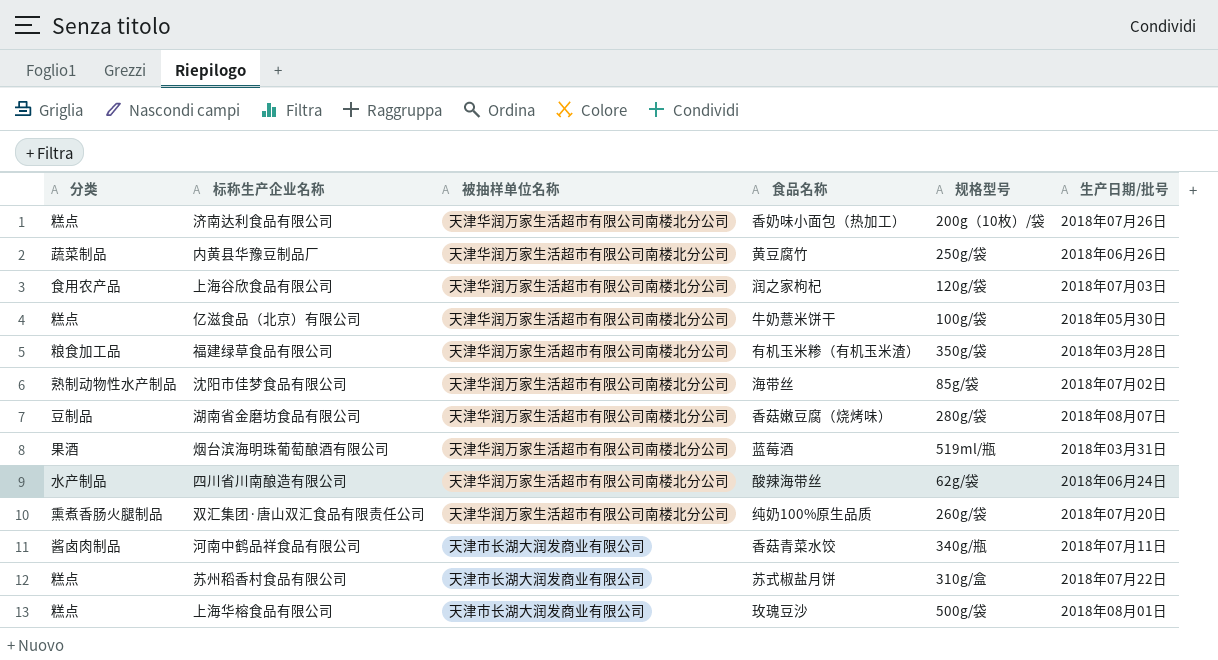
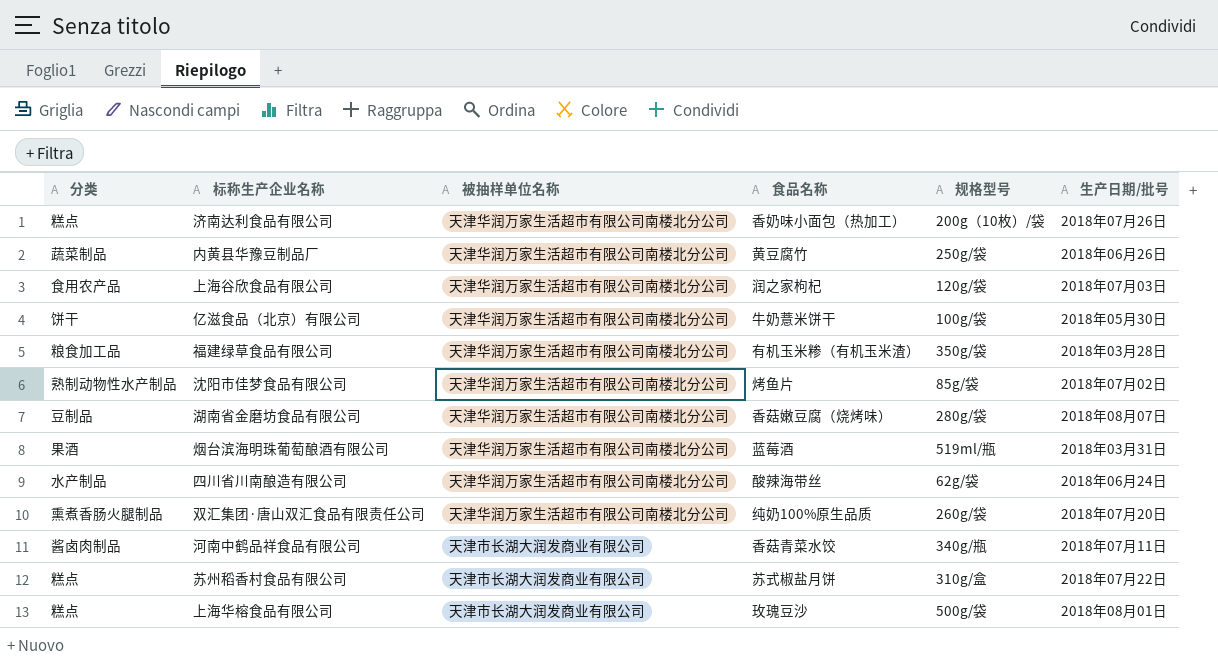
亿滋食品（北京）有限公司 | 分类: 糕点 -> 饼干
沈阳市佳梦食品有限公司 | 食品名称: 海带丝 -> 烤鱼片

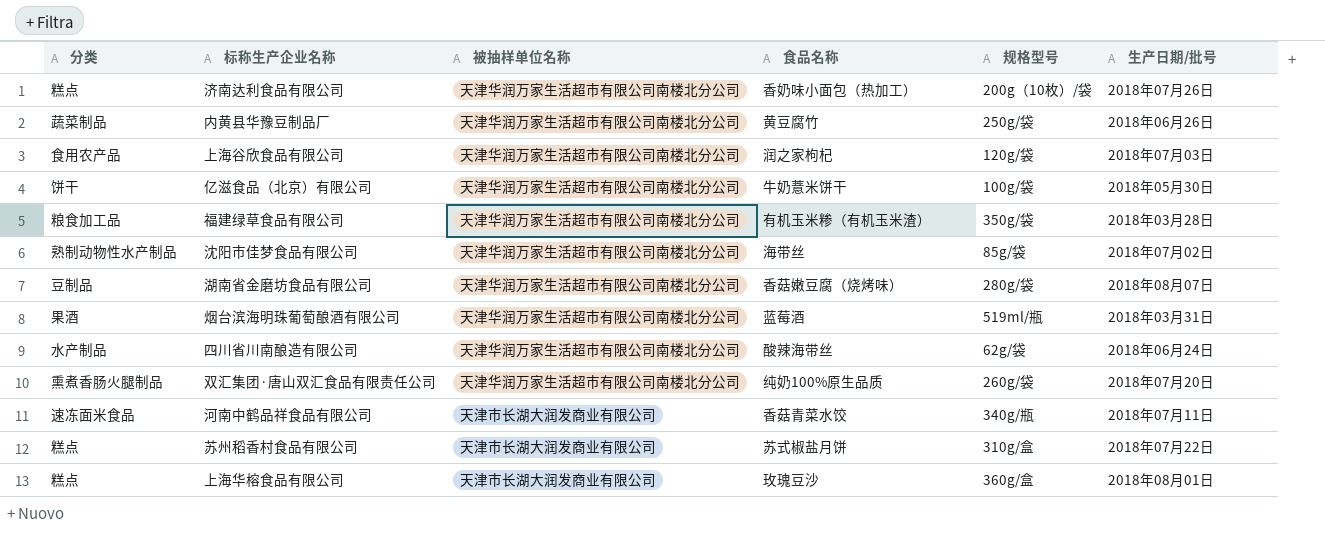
沈阳市佳梦食品有限公司 | 食品名称: 烤鱼片 -> 海带丝
河南中鹤品祥食品有限公司 | 分类: 酱卤肉制品 -> 速冻面米食品
上海华榕食品有限公司 | 规格型号: 500g/袋 -> 360g/盒

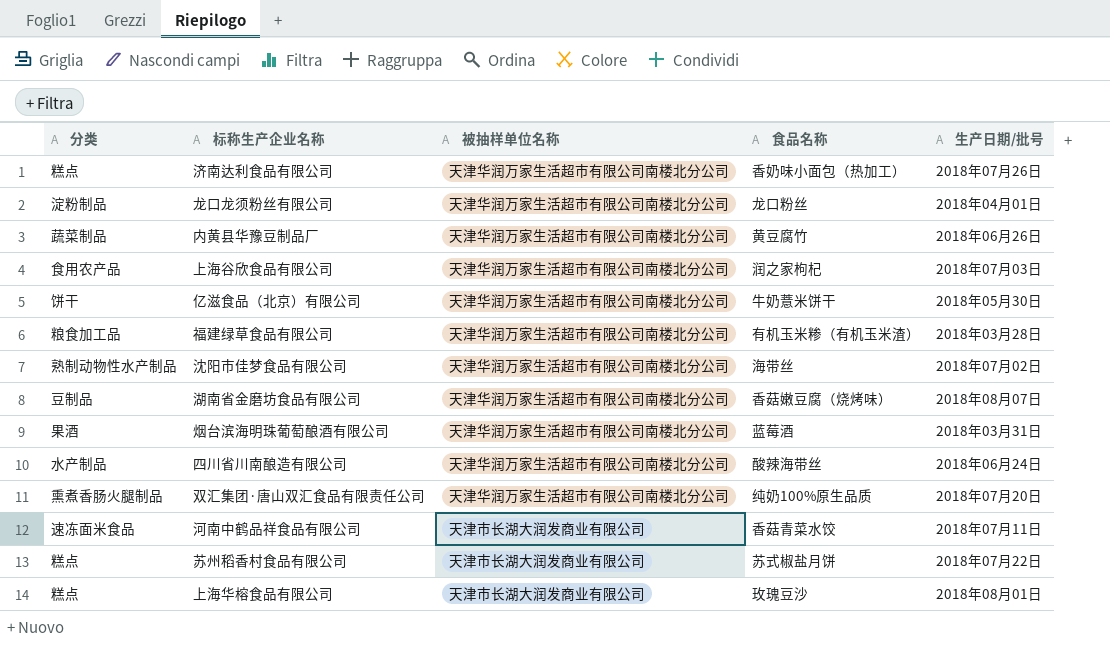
column 规格型号 | position: 5 -> none
row 龙口龙须粉丝有限公司: none -> 淀粉制品 | 天津华润万家生活超市有限公司南楼北分公司 | 龙口粉丝 | 2018年04月01日

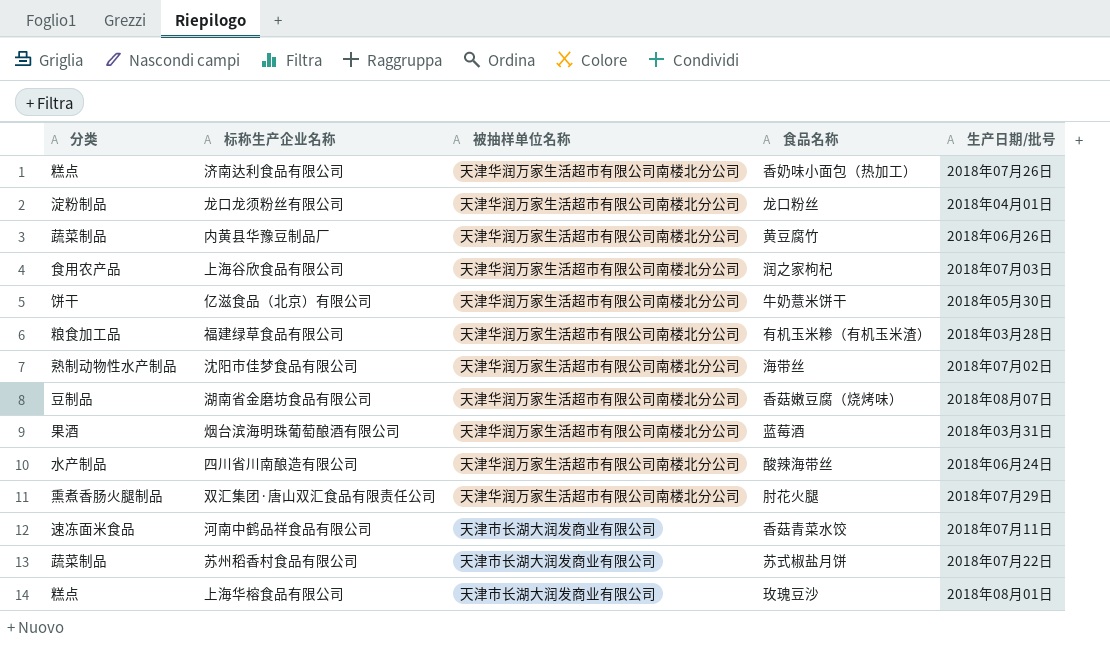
双汇集团·唐山双汇食品有限责任公司 | 食品名称: 纯奶100%原生品质 -> 肘花火腿
双汇集团·唐山双汇食品有限责任公司 | 生产日期/批号: 2018年07月20日 -> 2018年07月29日
苏州稻香村食品有限公司 | 分类: 糕点 -> 蔬菜制品

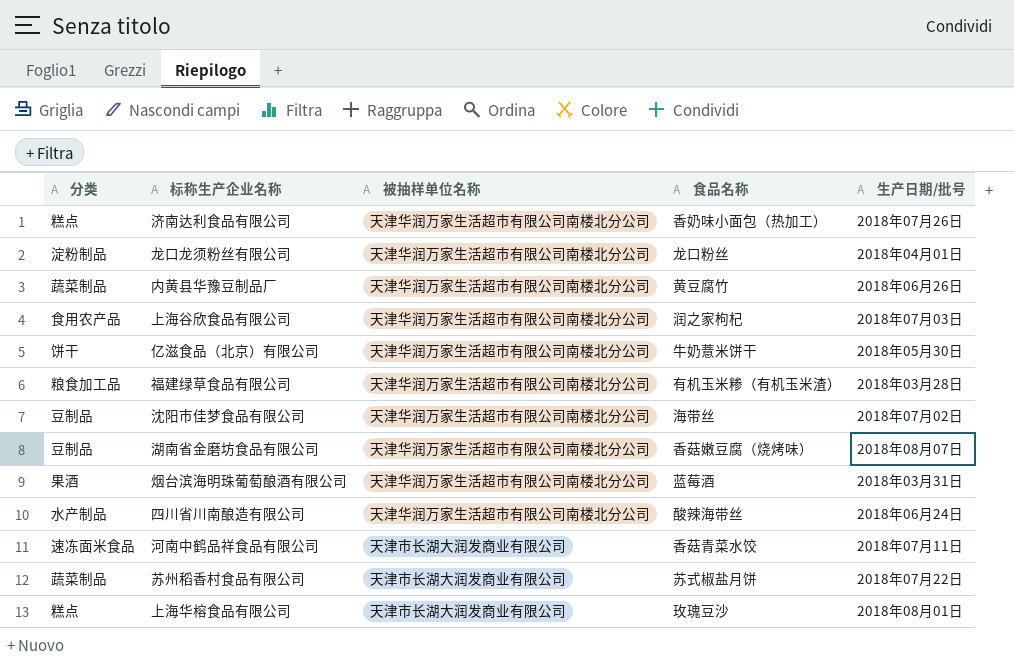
row 双汇集团·唐山双汇食品有限责任公司: 熏煮香肠火腿制品 | 天津华润万家生活超市有限公司南楼北分公司 | 肘花火腿 | 2018年07月29日 -> none
沈阳市佳梦食品有限公司 | 分类: 熟制动物性水产制品 -> 豆制品

